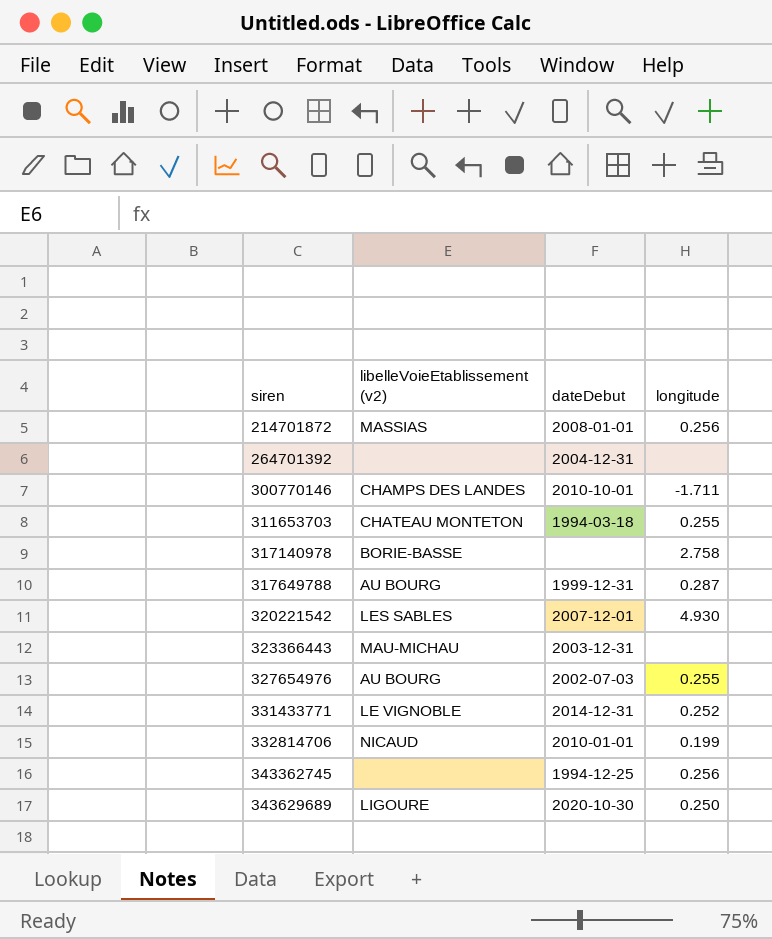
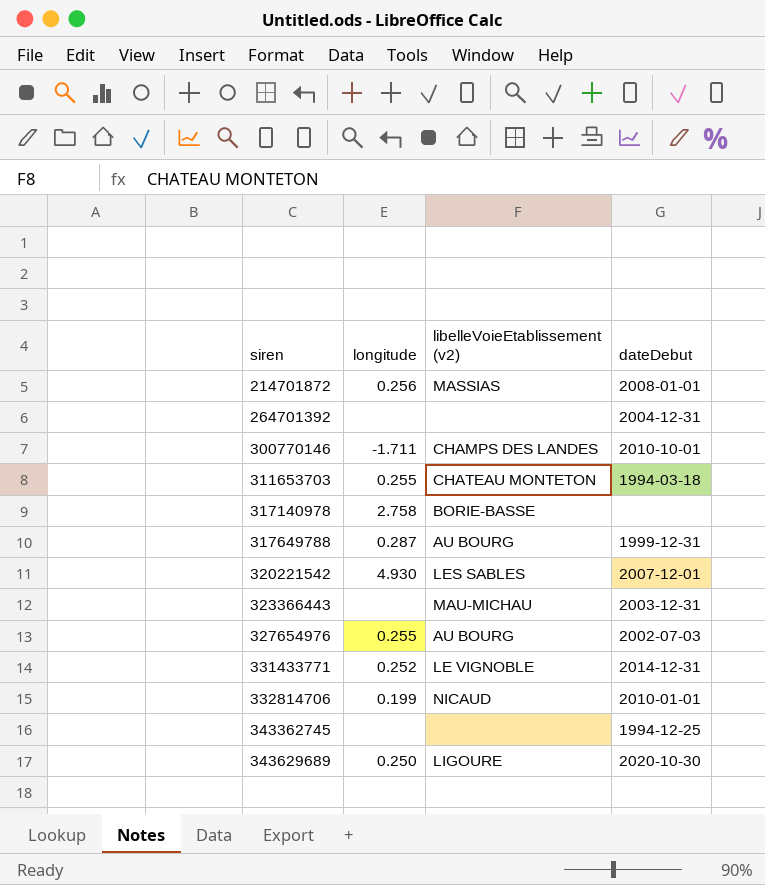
column longitude | position: 4 -> 2
343362745 | longitude: 0.256 -> none

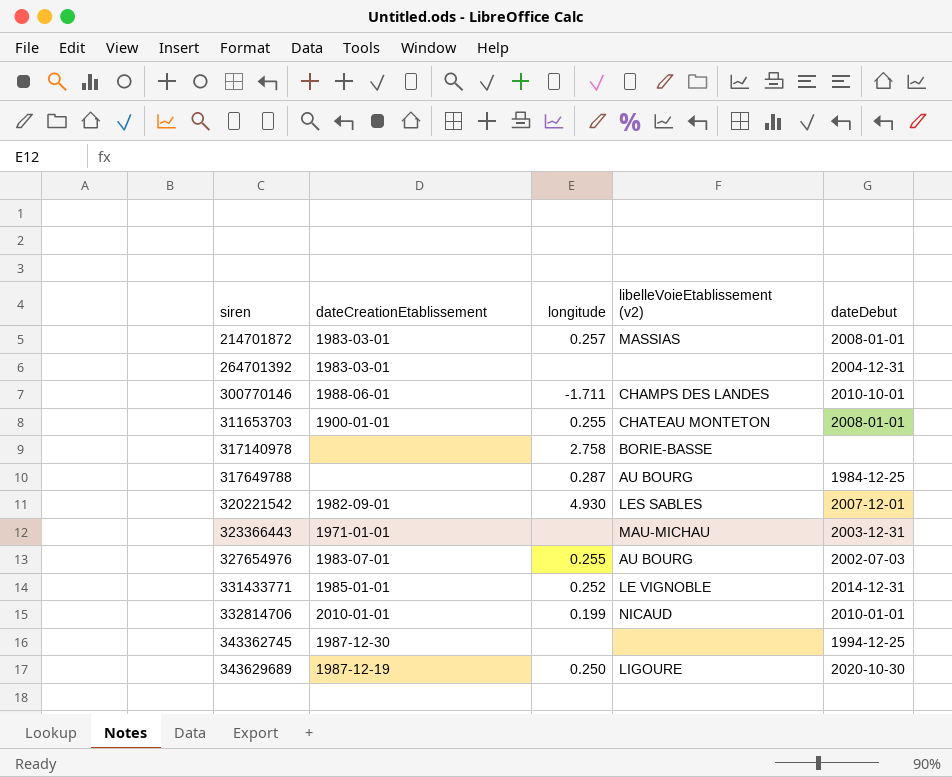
column dateCreationEtablissement | position: none -> 2
214701872 | longitude: 0.256 -> 0.257
311653703 | dateDebut: 1994-03-18 -> 2008-01-01
317649788 | dateDebut: 1999-12-31 -> 1984-12-25

